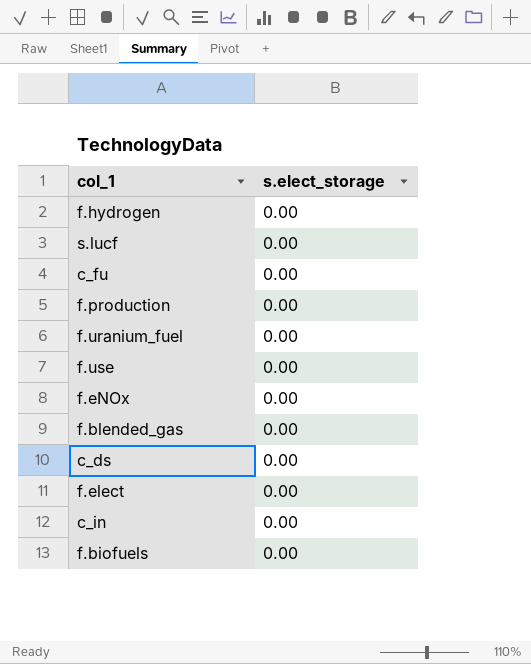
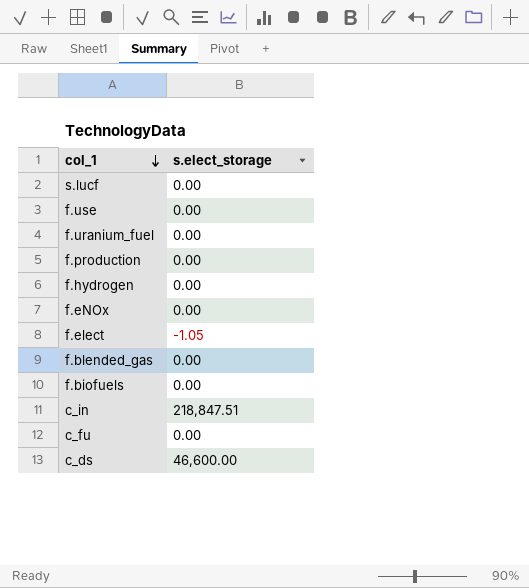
row order: none -> col_1 descending
f.elect | s.elect_storage: 0.00 -> -1.05
c_in | s.elect_storage: 0.00 -> 218,847.51
c_ds | s.elect_storage: 0.00 -> 46,600.00

